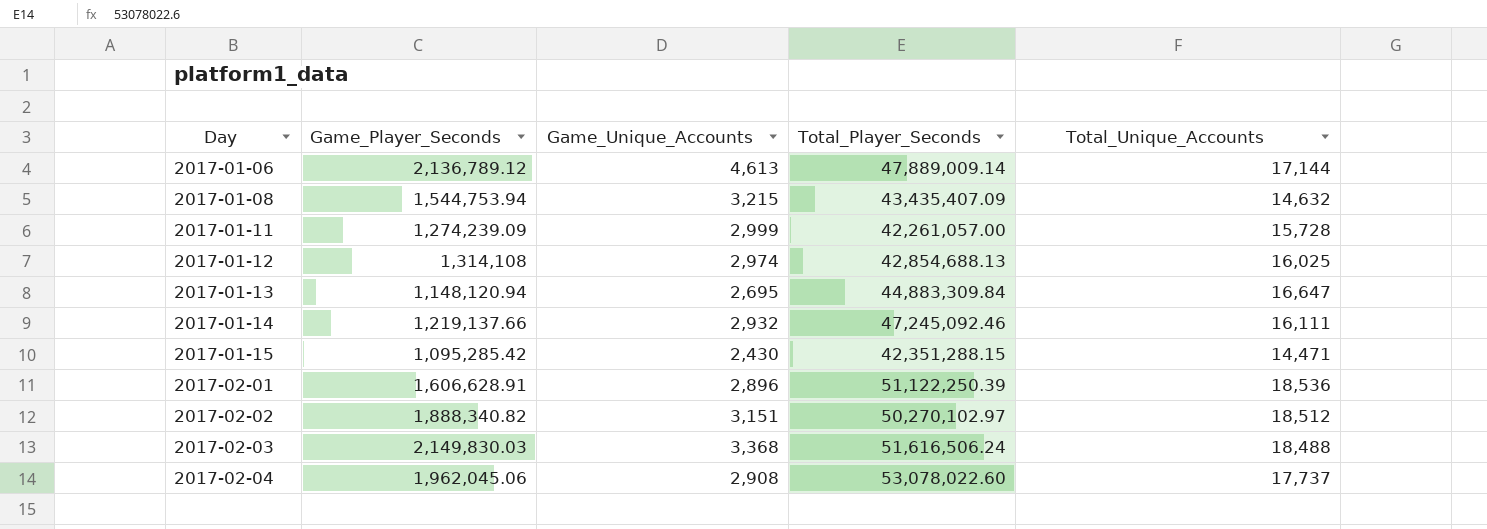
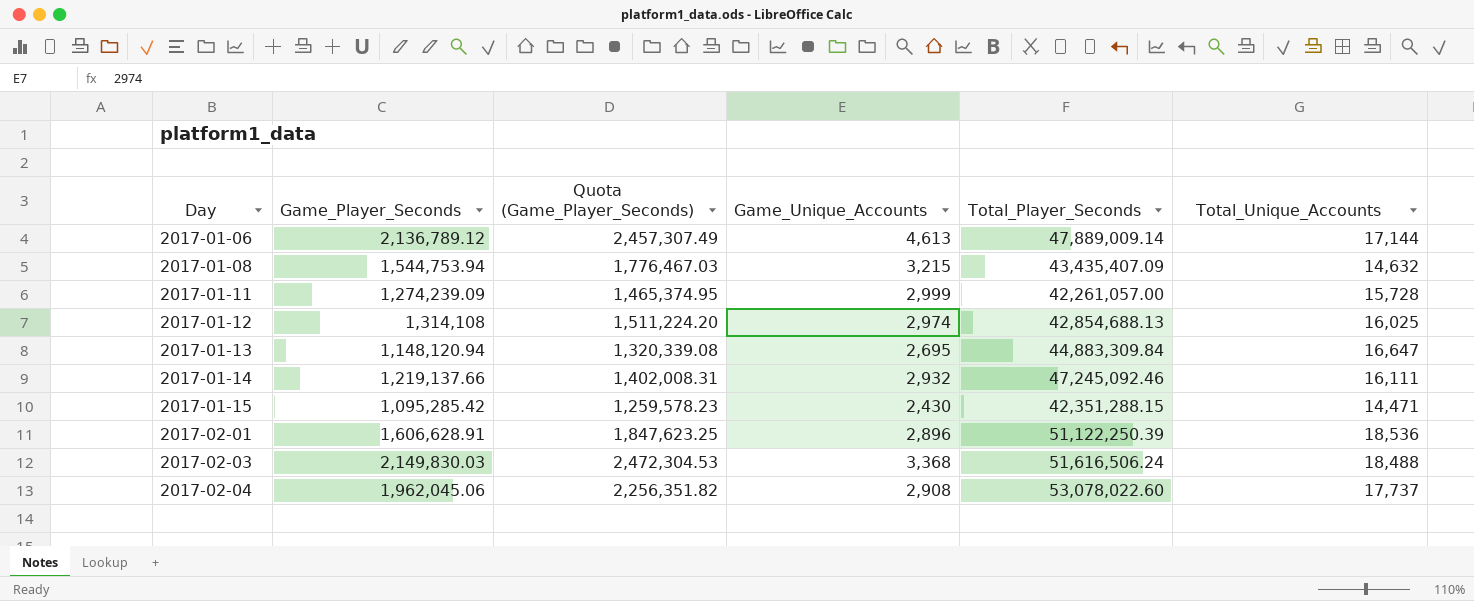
column Quota (Game_Player_Seconds) | formula: none -> [Game_Player_Seconds] * 1.15
row 2017-02-02: 1,888,340.82 | 3,151 | 50,270,102.97 | 18,512 -> none

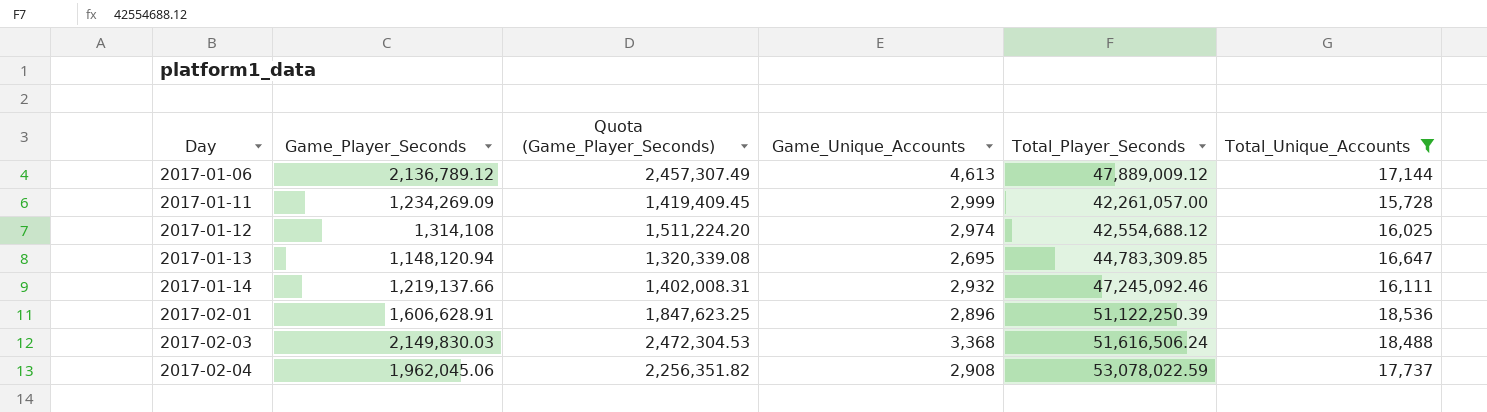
filter: none -> Total_Unique_Accounts >= 15,728
2017-01-06 | Total_Player_Seconds: 47,889,009.14 -> 47,889,009.12
2017-01-11 | Game_Player_Seconds: 1,274,239.09 -> 1,234,269.09
2017-01-11 | Quota (Game_Player_Seconds): 1,465,374.95 -> 1,419,409.45
2017-01-12 | Total_Player_Seconds: 42,854,688.13 -> 42,554,688.12
2017-01-13 | Total_Player_Seconds: 44,883,309.84 -> 44,783,309.85
2017-02-04 | Total_Player_Seconds: 53,078,022.60 -> 53,078,022.59

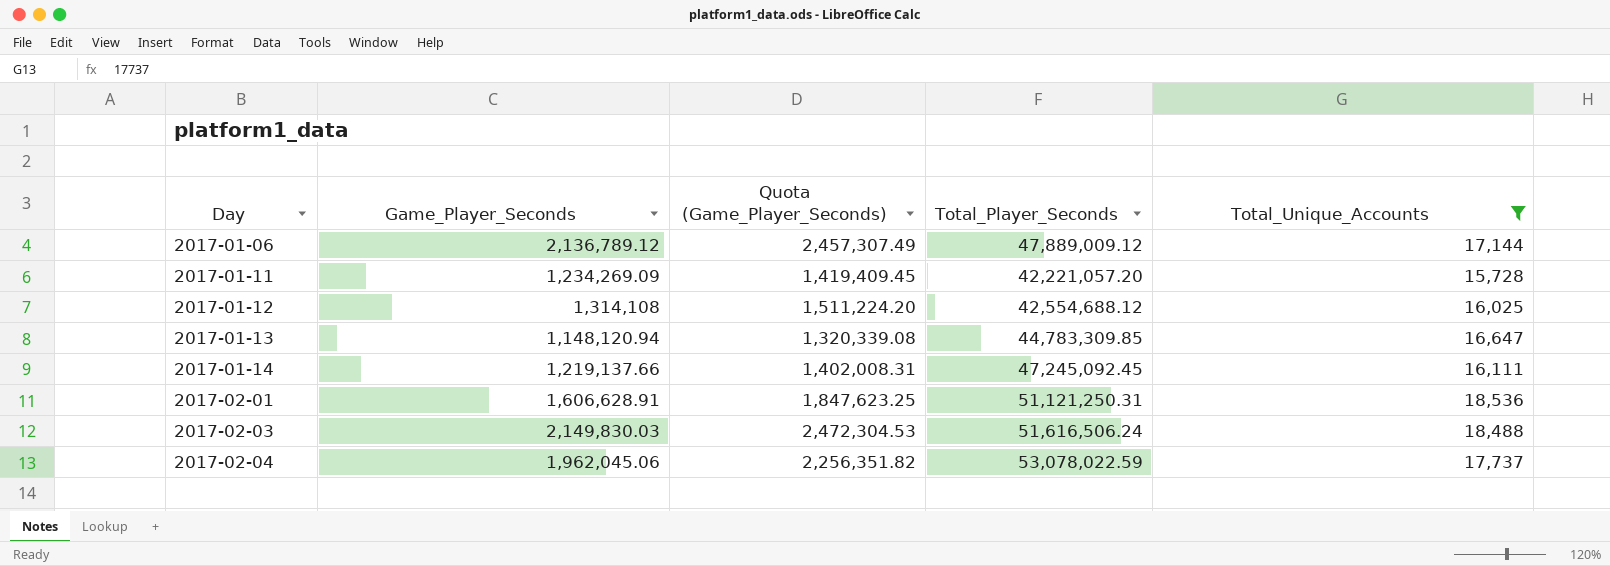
column Game_Unique_Accounts | position: 4 -> none
2017-01-11 | Total_Player_Seconds: 42,261,057.00 -> 42,221,057.20
2017-01-14 | Total_Player_Seconds: 47,245,092.46 -> 47,245,092.45
2017-02-01 | Total_Player_Seconds: 51,122,250.39 -> 51,121,250.31

